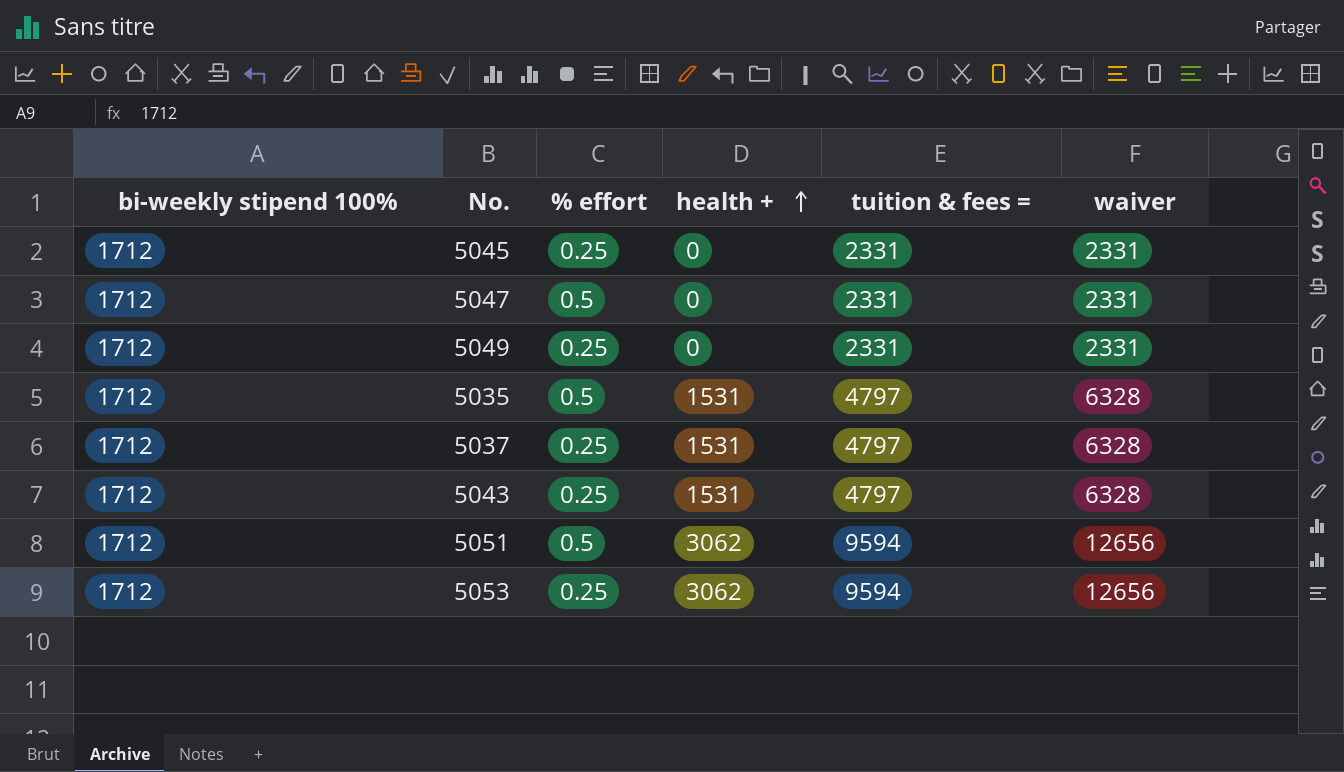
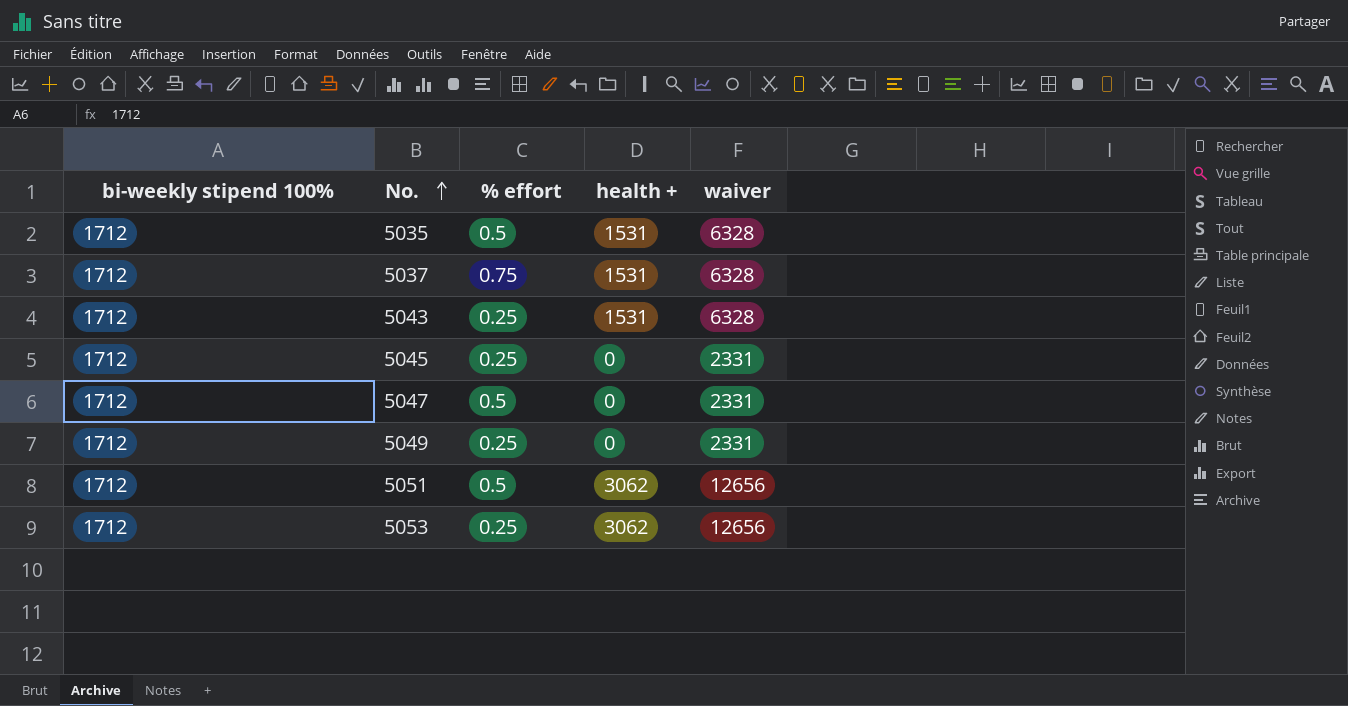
row order: health + ascending -> No. ascending
column tuition & fees = | position: 5 -> none
5037 | % effort: 0.25 -> 0.75

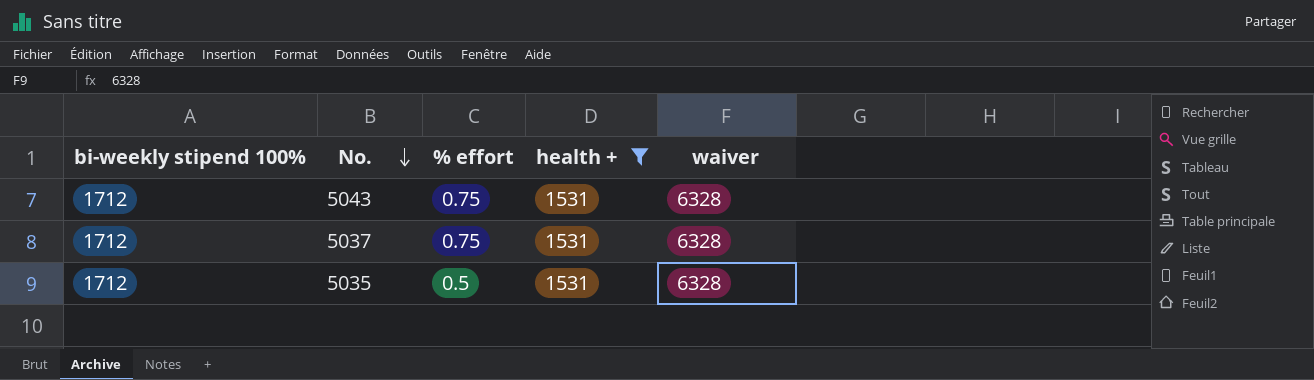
filter: none -> health + = 1531
row order: No. ascending -> No. descending
5043 | % effort: 0.25 -> 0.75

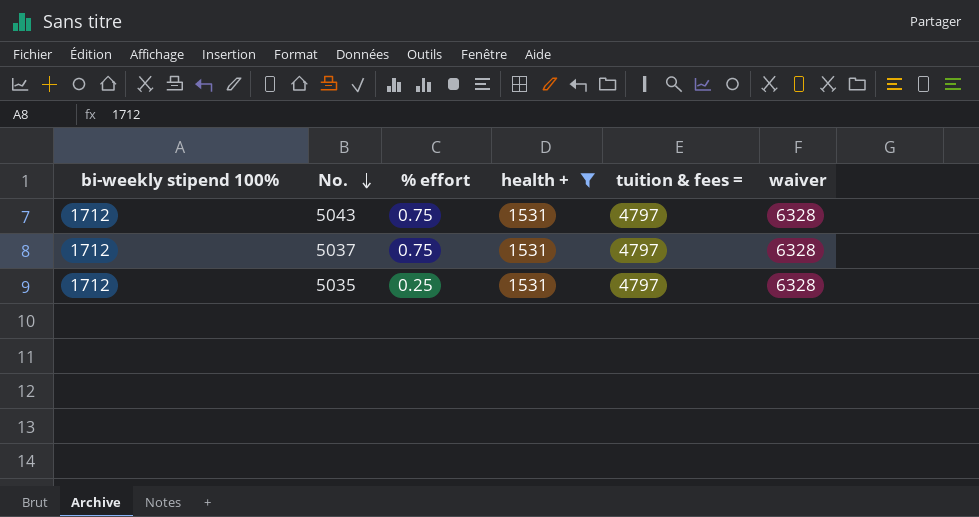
column tuition & fees = | position: none -> 5
5035 | % effort: 0.5 -> 0.25

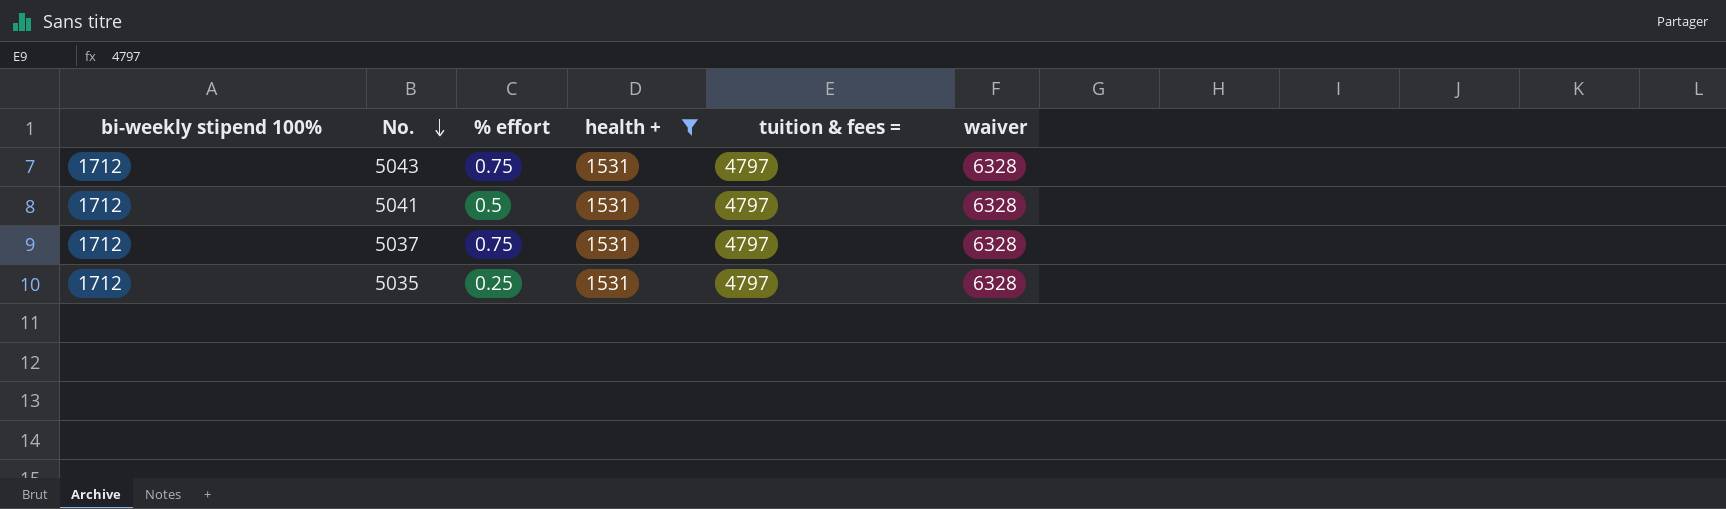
row 5041: none -> 1712 | 0.5 | 1531 | 4797 | 6328

